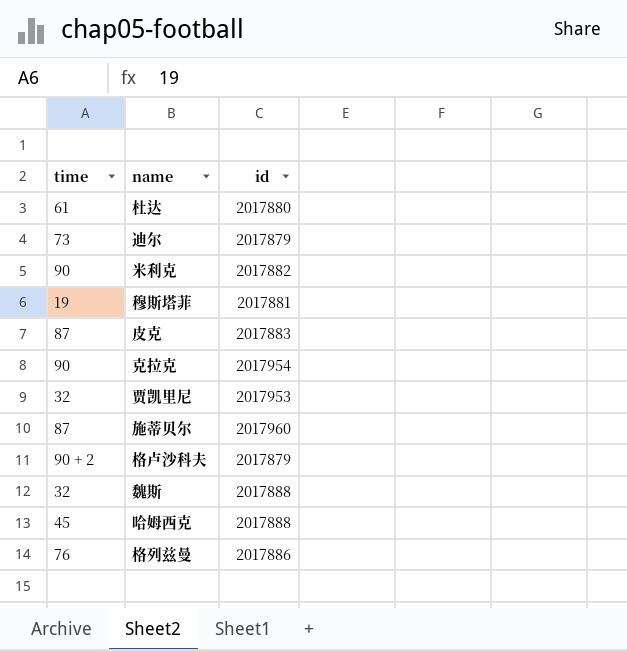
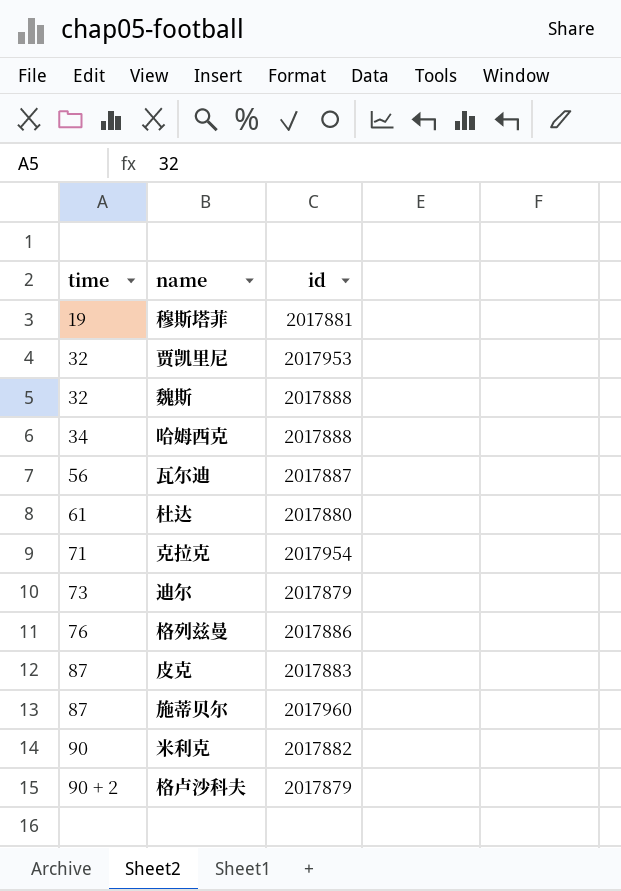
row order: none -> time ascending
哈姆西克 | time: 45 -> 34
row 瓦尔迪: none -> 56 | 2017887
克拉克 | time: 90 -> 71

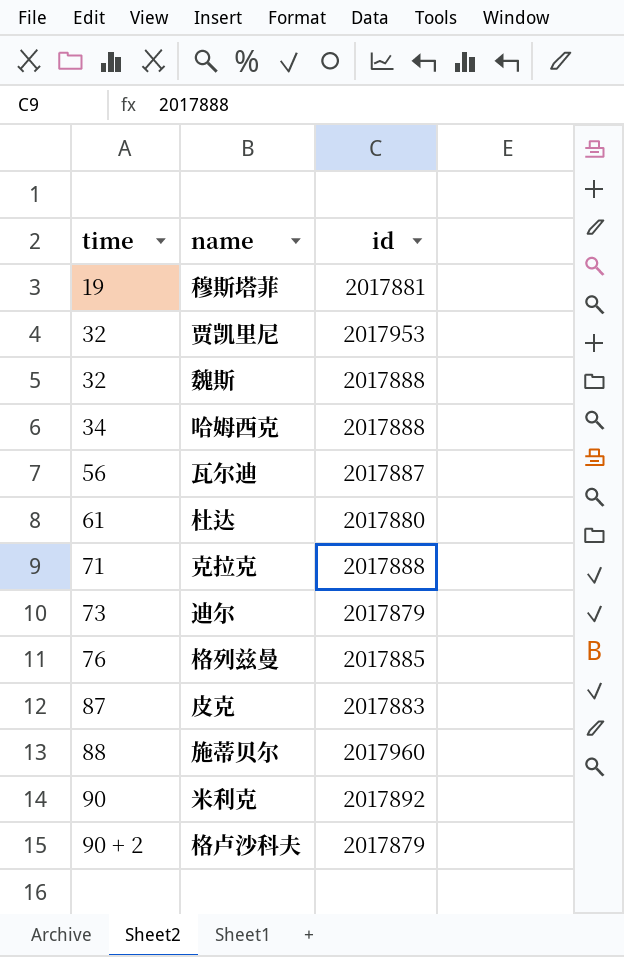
克拉克 | id: 2017954 -> 2017888
格列兹曼 | id: 2017886 -> 2017885
施蒂贝尔 | time: 87 -> 88
米利克 | id: 2017882 -> 2017892

